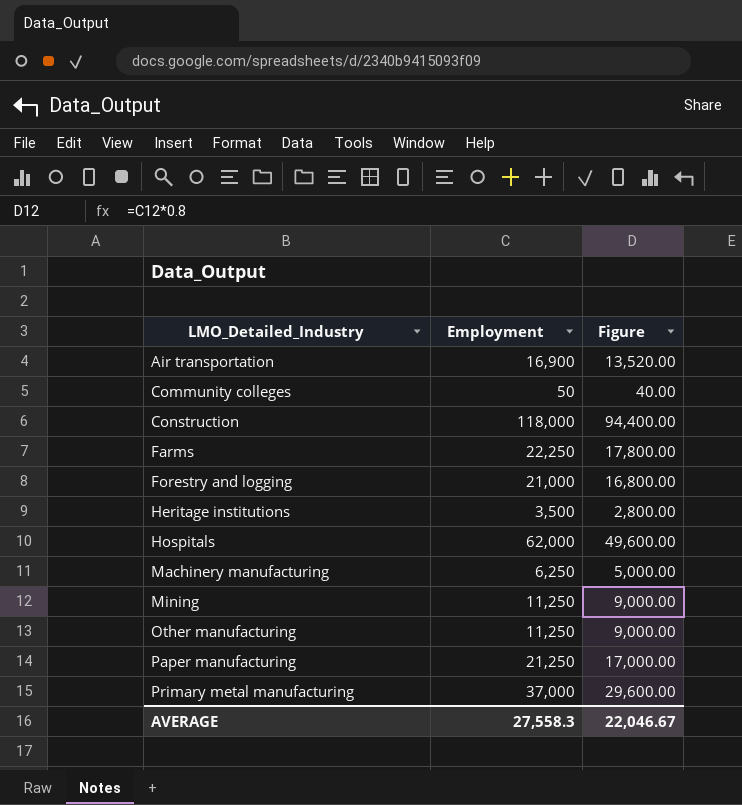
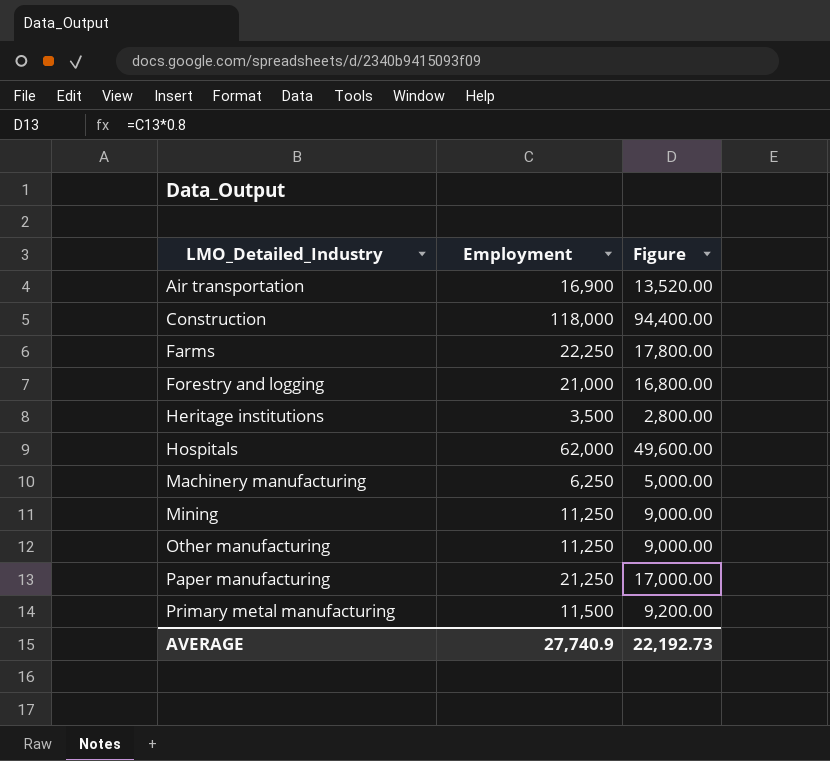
row Community colleges: 50 | 40.00 -> none
Primary metal manufacturing | Employment: 37,000 -> 11,500
Primary metal manufacturing | Figure: 29,600.00 -> 9,200.00
AVERAGE | Employment: 27,558.3 -> 27,740.9
AVERAGE | Figure: 22,046.67 -> 22,192.73

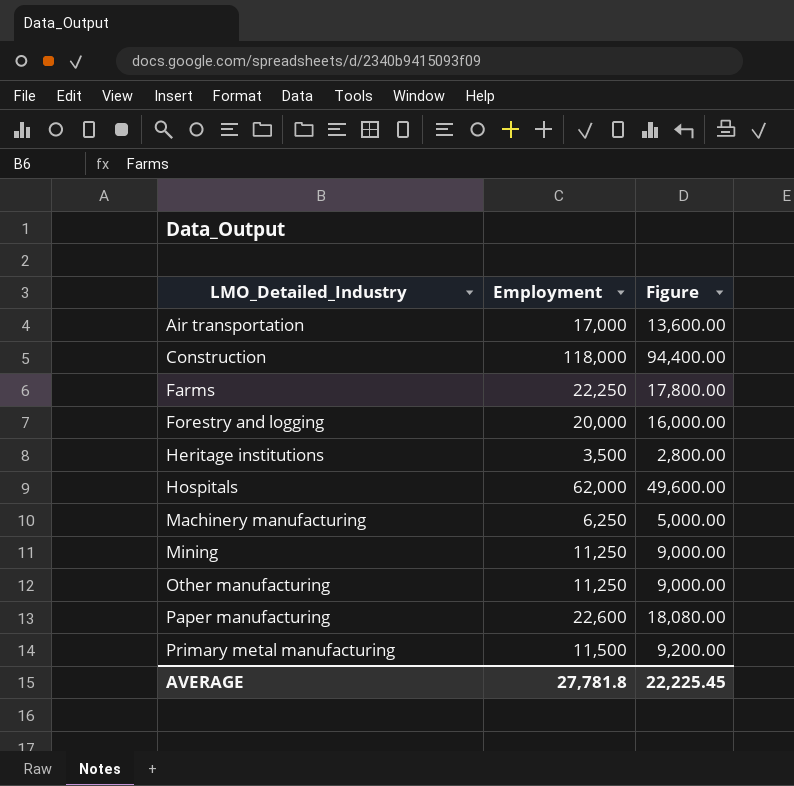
Air transportation | Employment: 16,900 -> 17,000
Air transportation | Figure: 13,520.00 -> 13,600.00
Forestry and logging | Employment: 21,000 -> 20,000
Forestry and logging | Figure: 16,800.00 -> 16,000.00
Paper manufacturing | Employment: 21,250 -> 22,600
Paper manufacturing | Figure: 17,000.00 -> 18,080.00
AVERAGE | Employment: 27,740.9 -> 27,781.8
AVERAGE | Figure: 22,192.73 -> 22,225.45

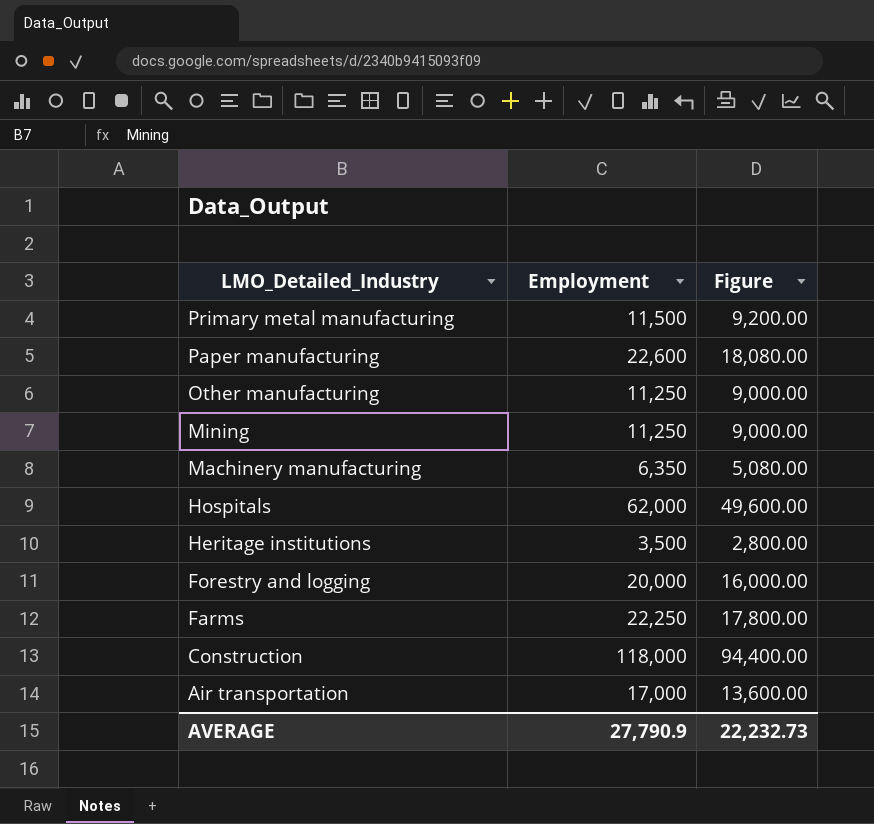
row order: LMO_Detailed_Industry ascending -> LMO_Detailed_Industry descending
Machinery manufacturing | Employment: 6,250 -> 6,350
Machinery manufacturing | Figure: 5,000.00 -> 5,080.00
AVERAGE | Employment: 27,781.8 -> 27,790.9
AVERAGE | Figure: 22,225.45 -> 22,232.73

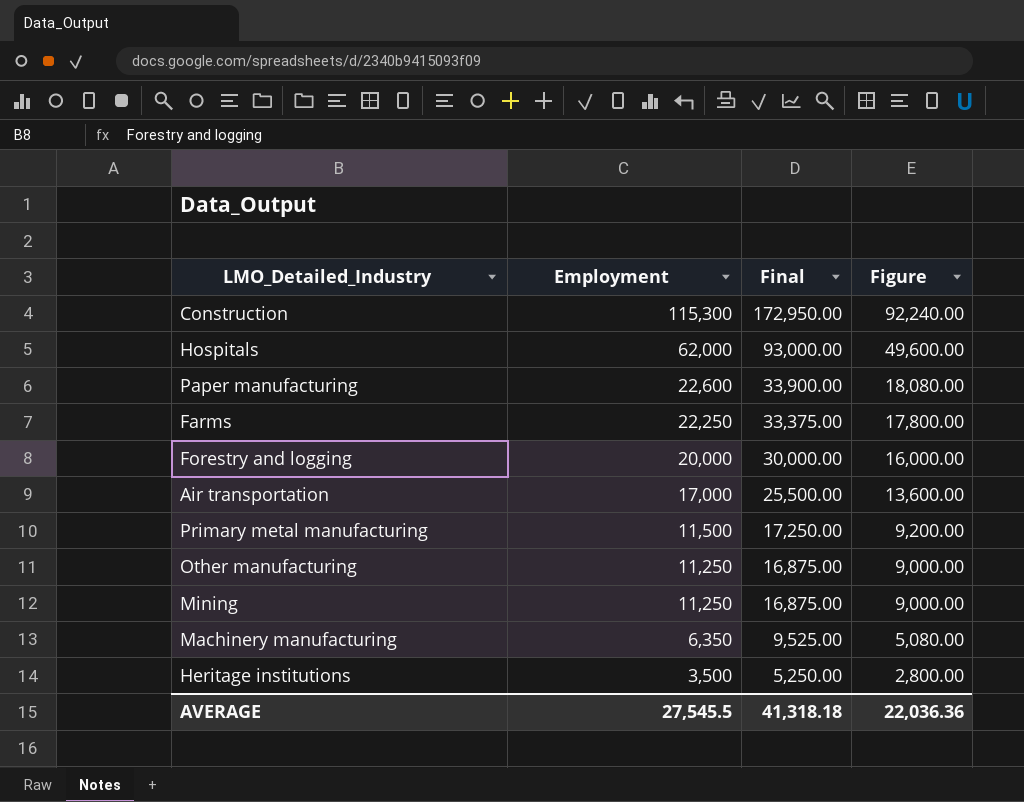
row order: LMO_Detailed_Industry descending -> Employment descending
column Final | formula: none -> [Employment] * 1.5
Construction | Employment: 118,000 -> 115,300
Construction | Figure: 94,400.00 -> 92,240.00
AVERAGE | Employment: 27,790.9 -> 27,545.5
AVERAGE | Figure: 22,232.73 -> 22,036.36

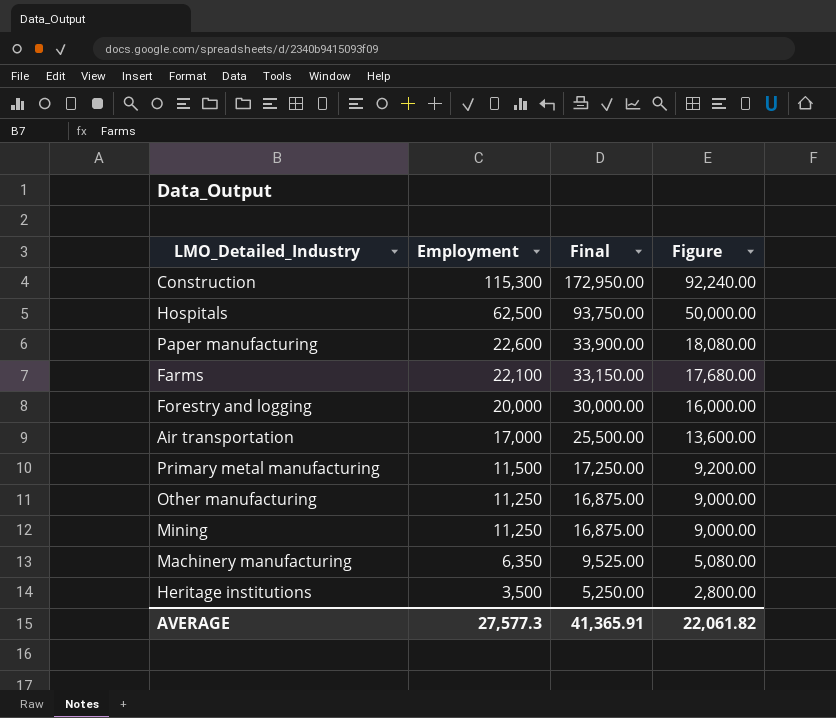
Hospitals | Employment: 62,000 -> 62,500
Hospitals | Final: 93,000.00 -> 93,750.00
Hospitals | Figure: 49,600.00 -> 50,000.00
Farms | Employment: 22,250 -> 22,100
Farms | Final: 33,375.00 -> 33,150.00
Farms | Figure: 17,800.00 -> 17,680.00
AVERAGE | Employment: 27,545.5 -> 27,577.3
AVERAGE | Final: 41,318.18 -> 41,365.91
AVERAGE | Figure: 22,036.36 -> 22,061.82

